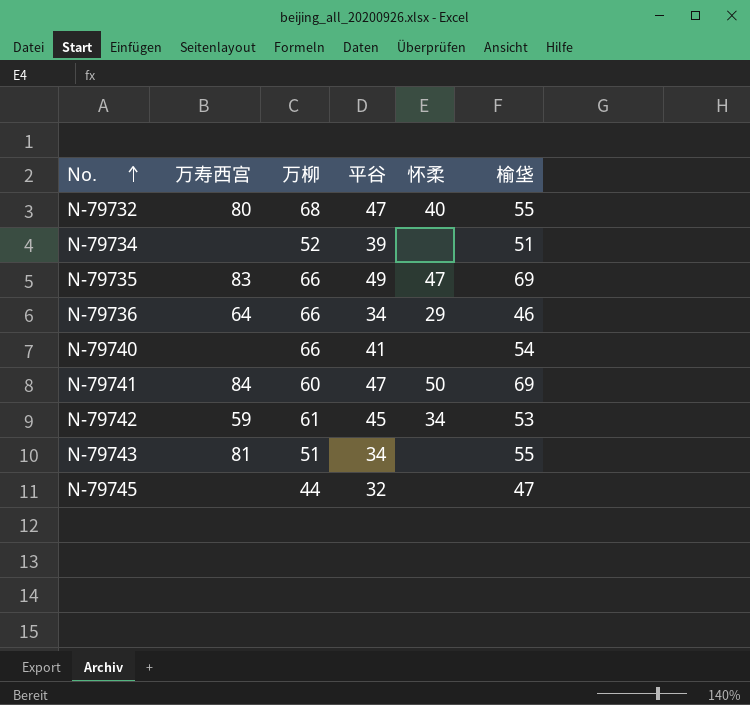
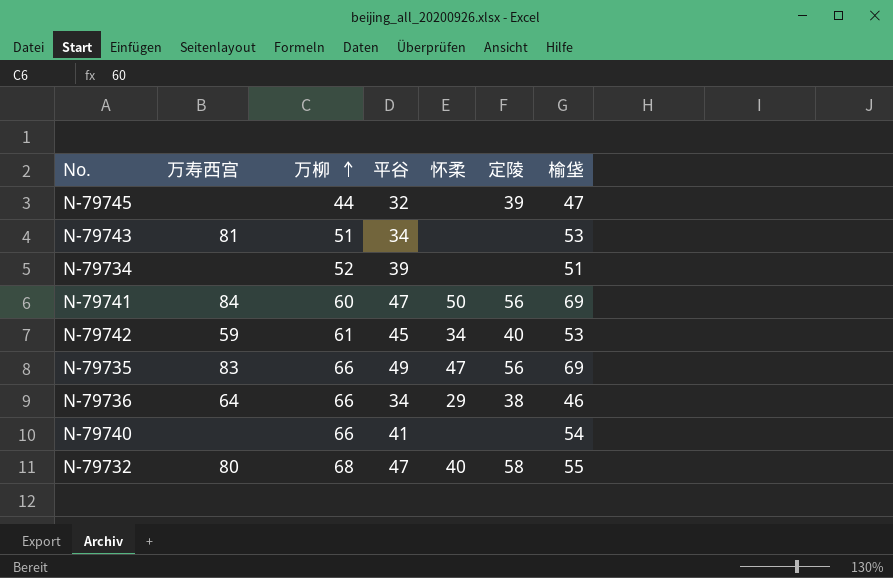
row order: No. ascending -> 万柳 ascending
column 定陵 | position: none -> 6
N-79743 | 榆垡: 55 -> 53

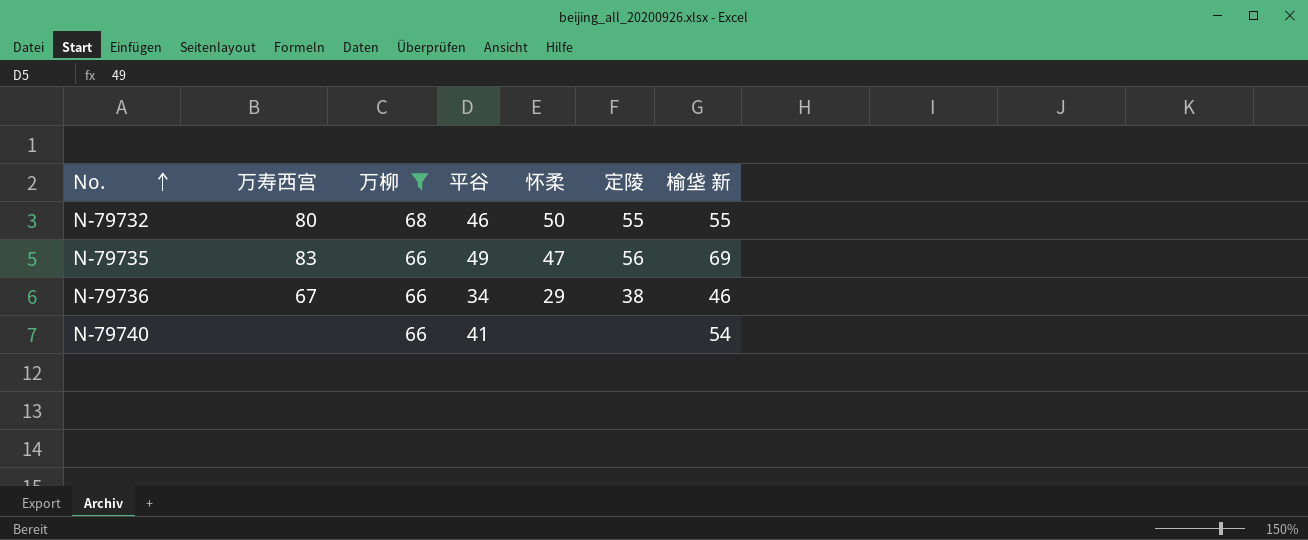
filter: none -> 万柳 >= 66
row order: 万柳 ascending -> No. ascending
column name: 榆垡 -> 榆垡 新
N-79732 | 平谷: 47 -> 46
N-79732 | 怀柔: 40 -> 50
N-79732 | 定陵: 58 -> 55
N-79736 | 万寿西宫: 64 -> 67

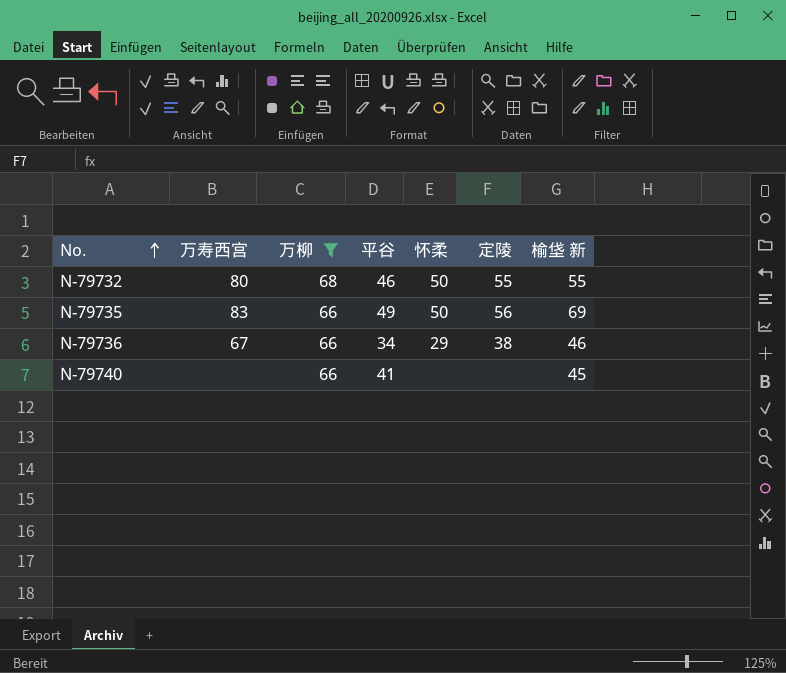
N-79735 | 怀柔: 47 -> 50
N-79740 | 榆垡 新: 54 -> 45

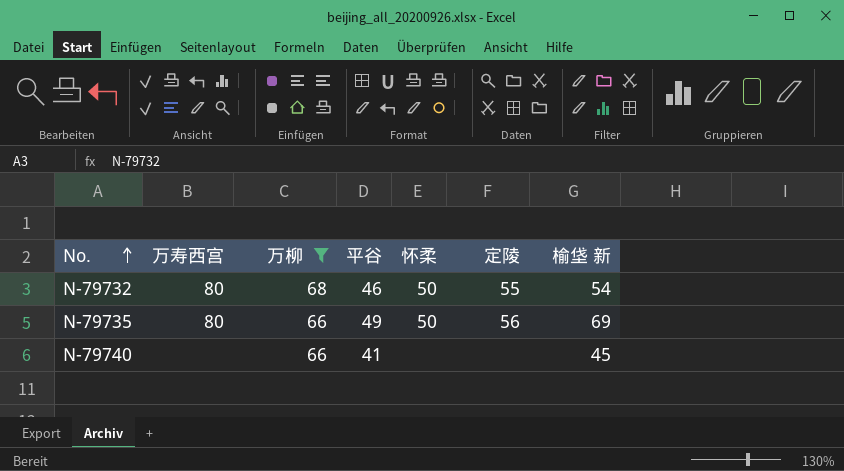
row N-79736: 67 | 66 | 34 | 29 | 38 | 46 -> none
N-79732 | 榆垡 新: 55 -> 54
N-79735 | 万寿西宫: 83 -> 80

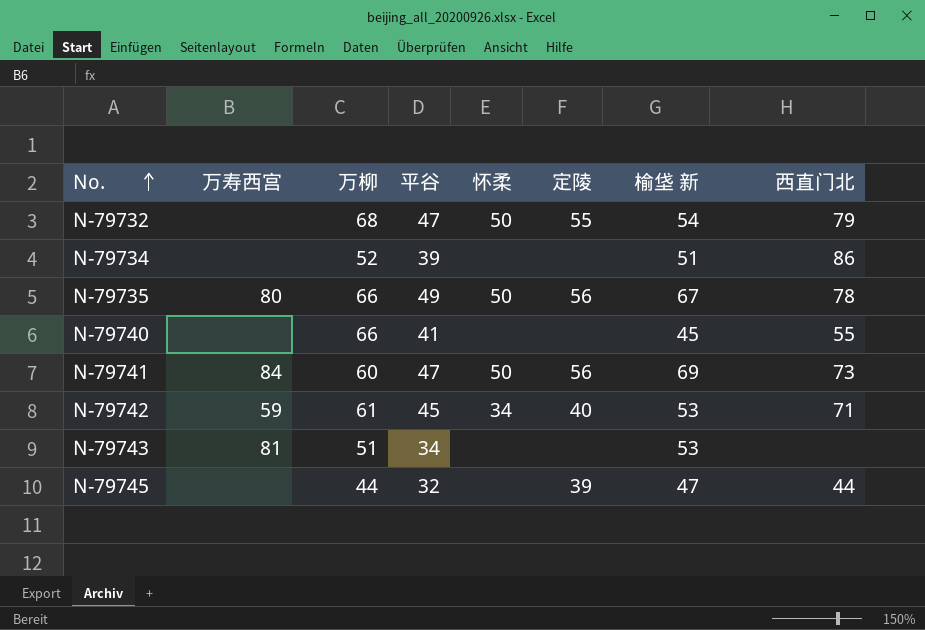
filter: 万柳 >= 66 -> none
column 西直门北 | position: none -> 8
N-79732 | 万寿西宫: 80 -> none
N-79732 | 平谷: 46 -> 47
N-79735 | 榆垡 新: 69 -> 67

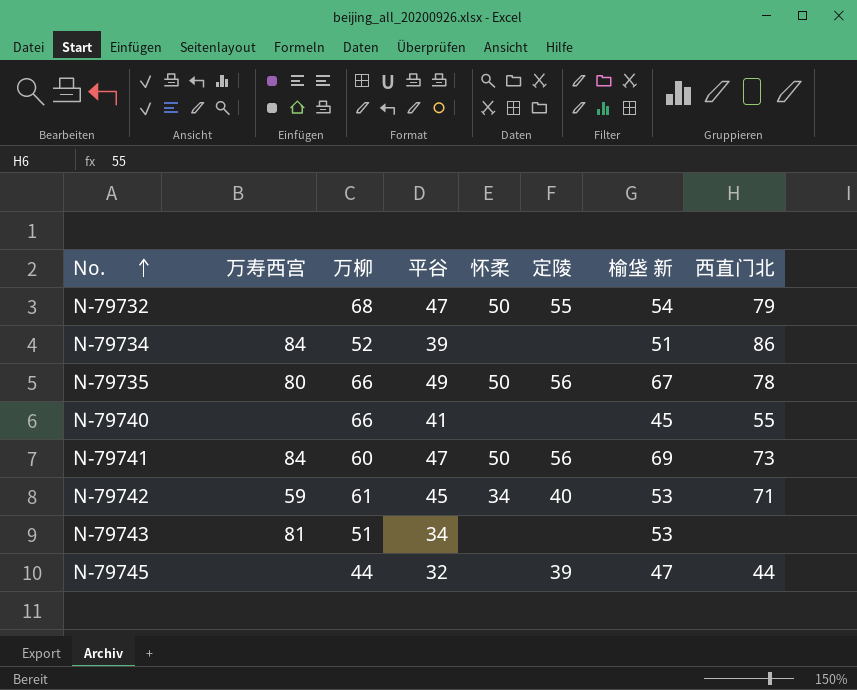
N-79734 | 万寿西宫: none -> 84

